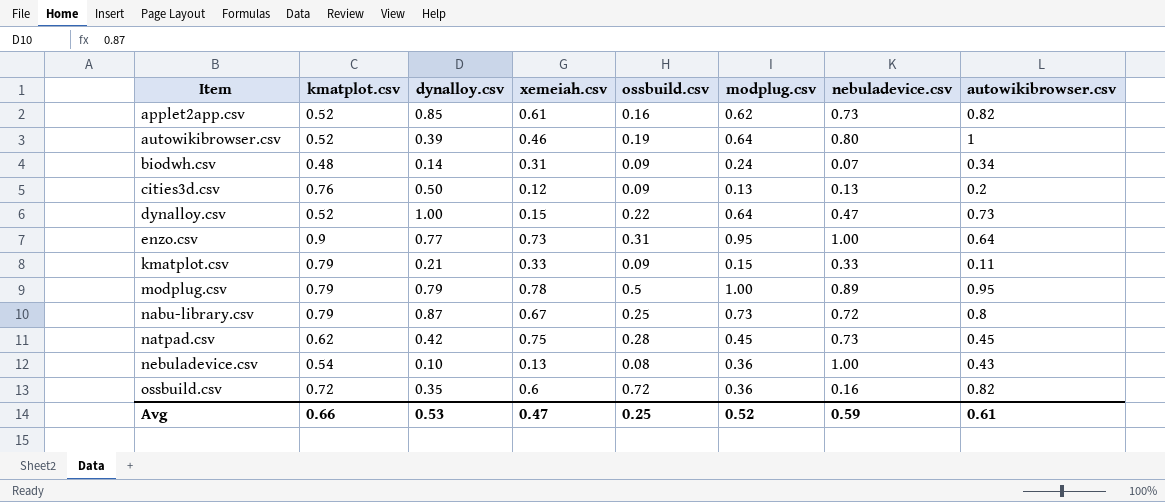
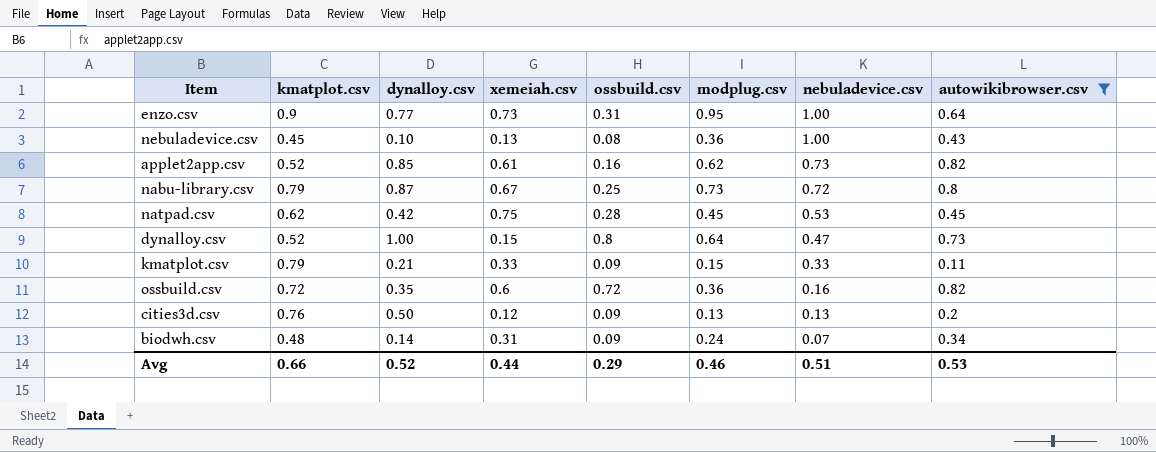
filter: none -> autowikibrowser.csv <= 0.82
row order: Item ascending -> nebuladevice.csv descending
nebuladevice.csv | kmatplot.csv: 0.54 -> 0.45
natpad.csv | nebuladevice.csv: 0.73 -> 0.53
dynalloy.csv | ossbuild.csv: 0.22 -> 0.8
Avg | dynalloy.csv: 0.53 -> 0.52
Avg | xemeiah.csv: 0.47 -> 0.44
Avg | ossbuild.csv: 0.25 -> 0.29
Avg | modplug.csv: 0.52 -> 0.46
Avg | nebuladevice.csv: 0.59 -> 0.51
Avg | autowikibrowser.csv: 0.61 -> 0.53

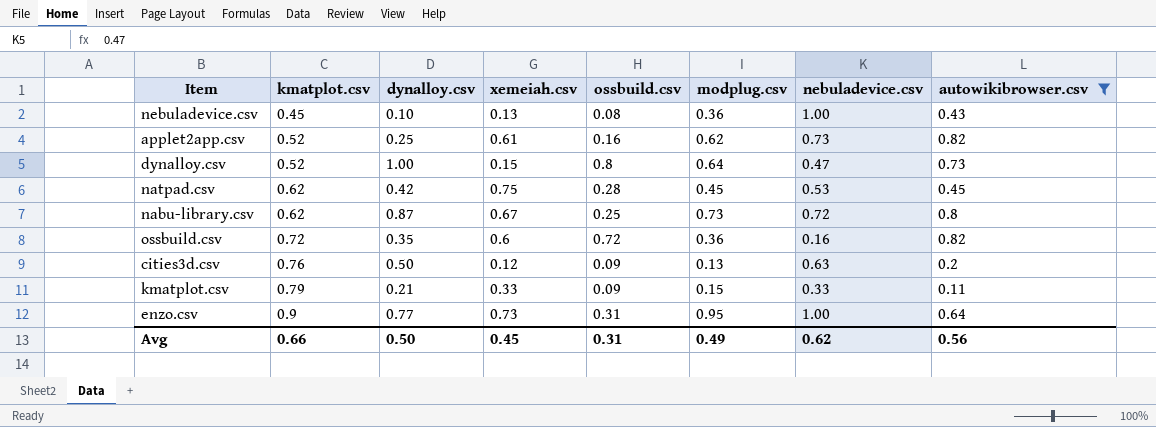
row order: nebuladevice.csv descending -> kmatplot.csv ascending
row biodwh.csv: 0.48 | 0.14 | 0.31 | 0.09 | 0.24 | 0.07 | 0.34 -> none
applet2app.csv | dynalloy.csv: 0.85 -> 0.25
nabu-library.csv | kmatplot.csv: 0.79 -> 0.62
cities3d.csv | nebuladevice.csv: 0.13 -> 0.63
Avg | dynalloy.csv: 0.52 -> 0.50
Avg | xemeiah.csv: 0.44 -> 0.45
Avg | ossbuild.csv: 0.29 -> 0.31
Avg | modplug.csv: 0.46 -> 0.49
Avg | nebuladevice.csv: 0.51 -> 0.62
Avg | autowikibrowser.csv: 0.53 -> 0.56

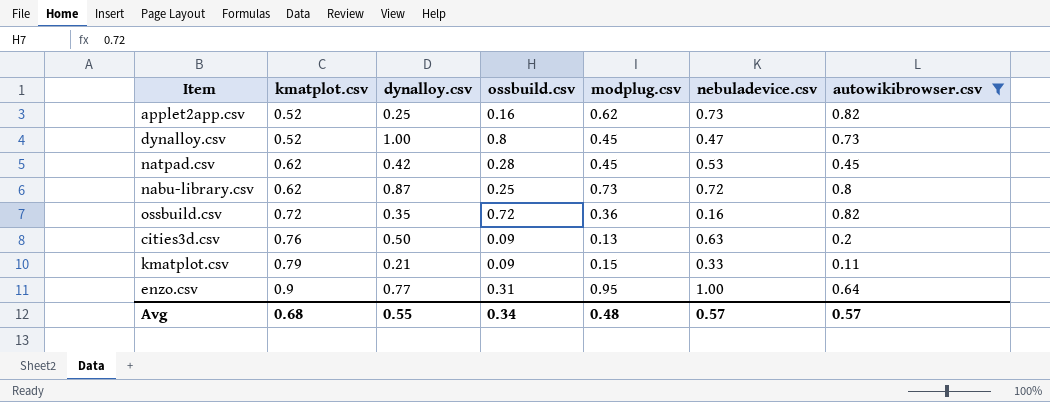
column xemeiah.csv | position: 4 -> none
row nebuladevice.csv: 0.45 | 0.10 | 0.13 | 0.08 | 0.36 | 1.00 | 0.43 -> none
dynalloy.csv | modplug.csv: 0.64 -> 0.45
Avg | kmatplot.csv: 0.66 -> 0.68
Avg | dynalloy.csv: 0.50 -> 0.55
Avg | ossbuild.csv: 0.31 -> 0.34
Avg | modplug.csv: 0.49 -> 0.48
Avg | nebuladevice.csv: 0.62 -> 0.57
Avg | autowikibrowser.csv: 0.56 -> 0.57

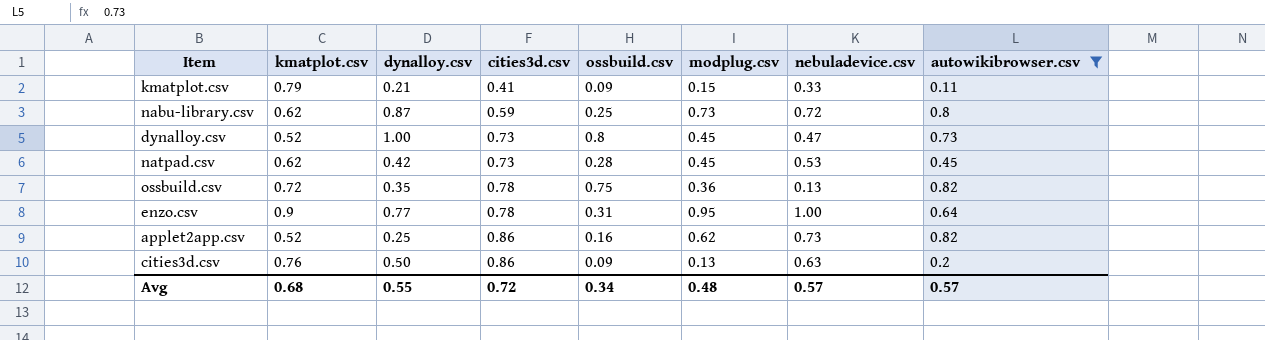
row order: kmatplot.csv ascending -> cities3d.csv ascending
column cities3d.csv | position: none -> 4
ossbuild.csv | ossbuild.csv: 0.72 -> 0.75
ossbuild.csv | nebuladevice.csv: 0.16 -> 0.13

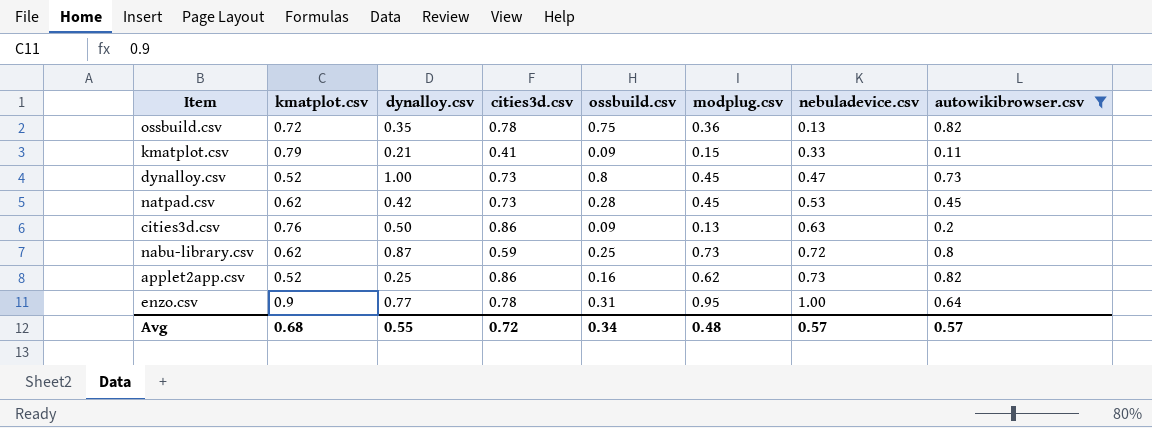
row order: cities3d.csv ascending -> nebuladevice.csv ascending

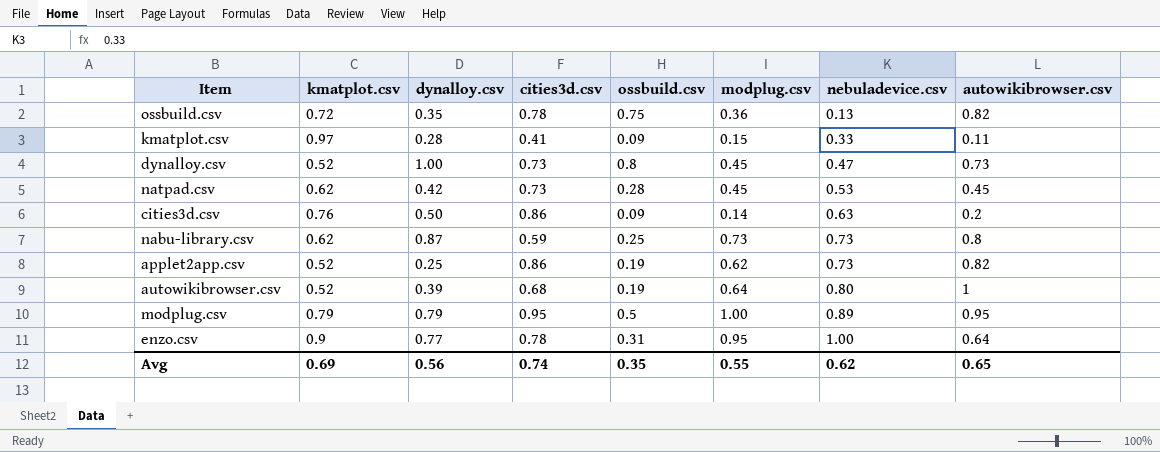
filter: autowikibrowser.csv <= 0.82 -> none
kmatplot.csv | kmatplot.csv: 0.79 -> 0.97
kmatplot.csv | dynalloy.csv: 0.21 -> 0.28
cities3d.csv | modplug.csv: 0.13 -> 0.14
nabu-library.csv | nebuladevice.csv: 0.72 -> 0.73
applet2app.csv | ossbuild.csv: 0.16 -> 0.19
Avg | kmatplot.csv: 0.68 -> 0.69
Avg | dynalloy.csv: 0.55 -> 0.56
Avg | cities3d.csv: 0.72 -> 0.74
Avg | ossbuild.csv: 0.34 -> 0.35
Avg | modplug.csv: 0.48 -> 0.55
Avg | nebuladevice.csv: 0.57 -> 0.62
Avg | autowikibrowser.csv: 0.57 -> 0.65

